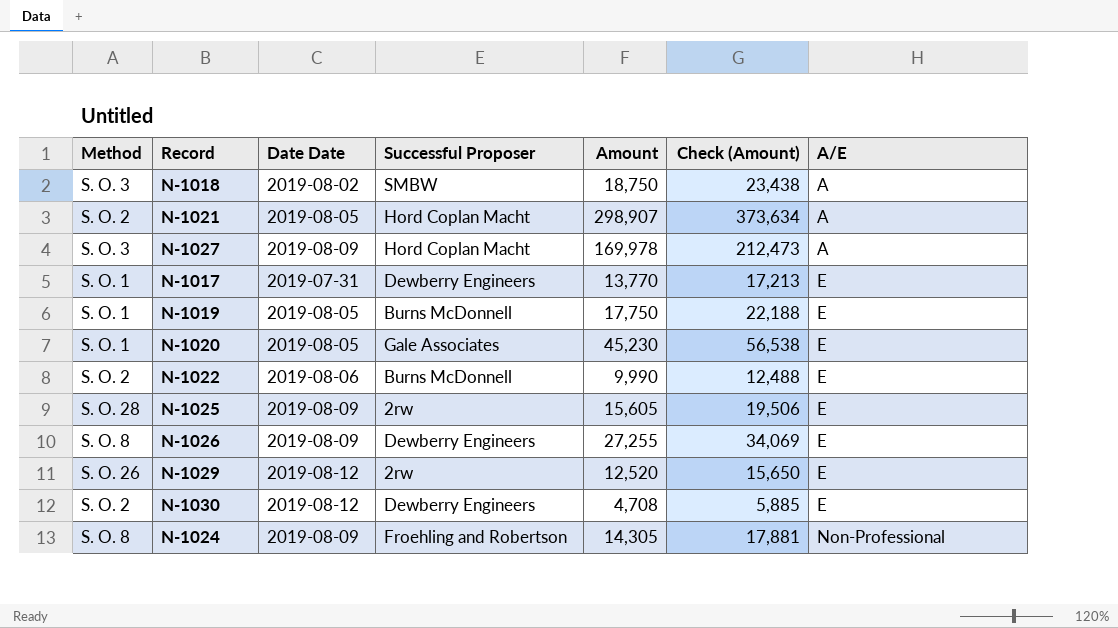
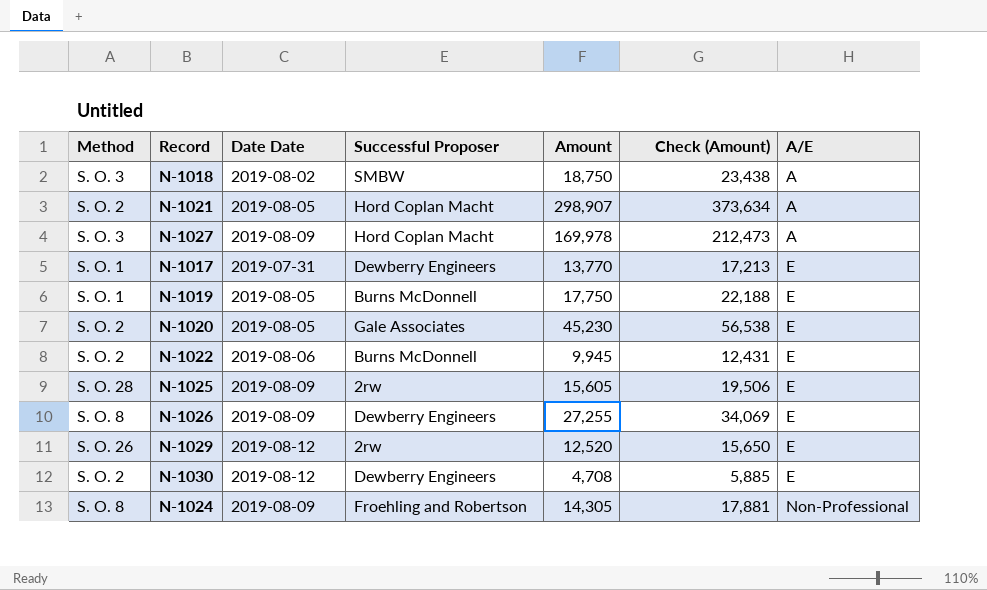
N-1020 | Method: S. O. 1 -> S. O. 2
N-1022 | Amount: 9,990 -> 9,945
N-1022 | Check (Amount): 12,488 -> 12,431

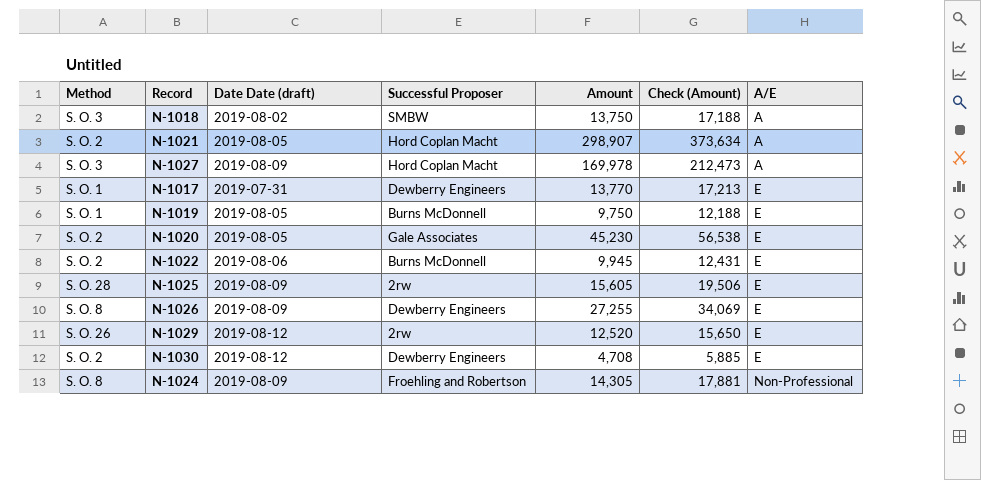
column name: Date Date -> Date Date (draft)
N-1018 | Amount: 18,750 -> 13,750
N-1018 | Check (Amount): 23,438 -> 17,188
N-1019 | Amount: 17,750 -> 9,750
N-1019 | Check (Amount): 22,188 -> 12,188

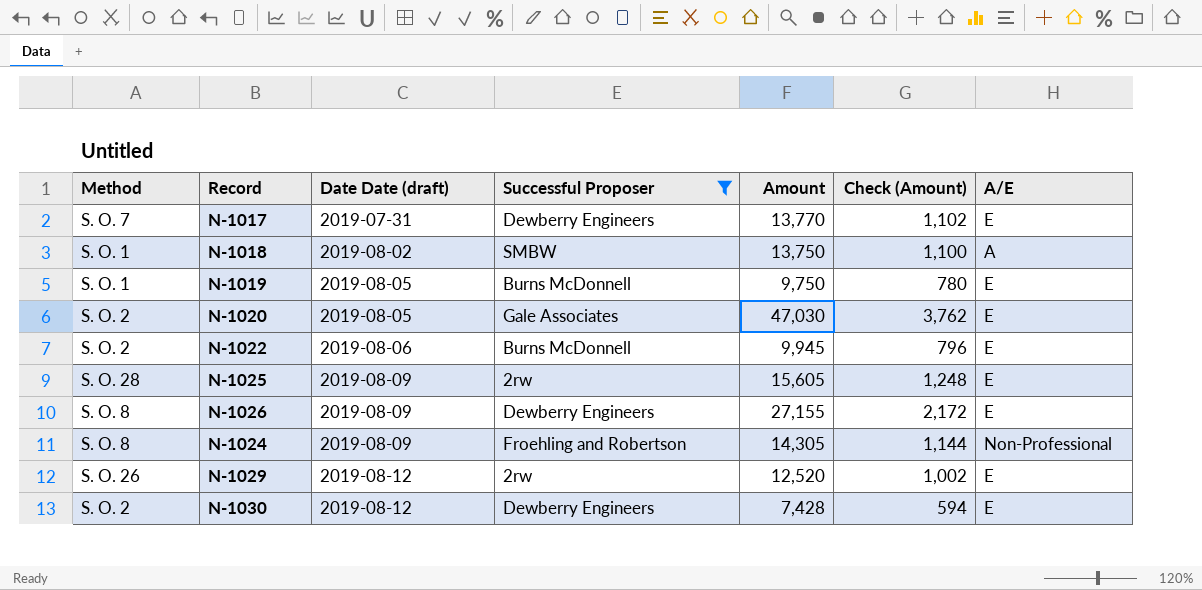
filter: none -> Successful Proposer != Hord Coplan Macht
row order: A/E ascending -> Date Date (draft) ascending
column Check (Amount) | formula: [Amount] * 1.25 -> [Amount] * 0.08
N-1017 | Method: S. O. 1 -> S. O. 7
N-1018 | Method: S. O. 3 -> S. O. 1
N-1020 | Amount: 45,230 -> 47,030
N-1026 | Amount: 27,255 -> 27,155
N-1030 | Amount: 4,708 -> 7,428

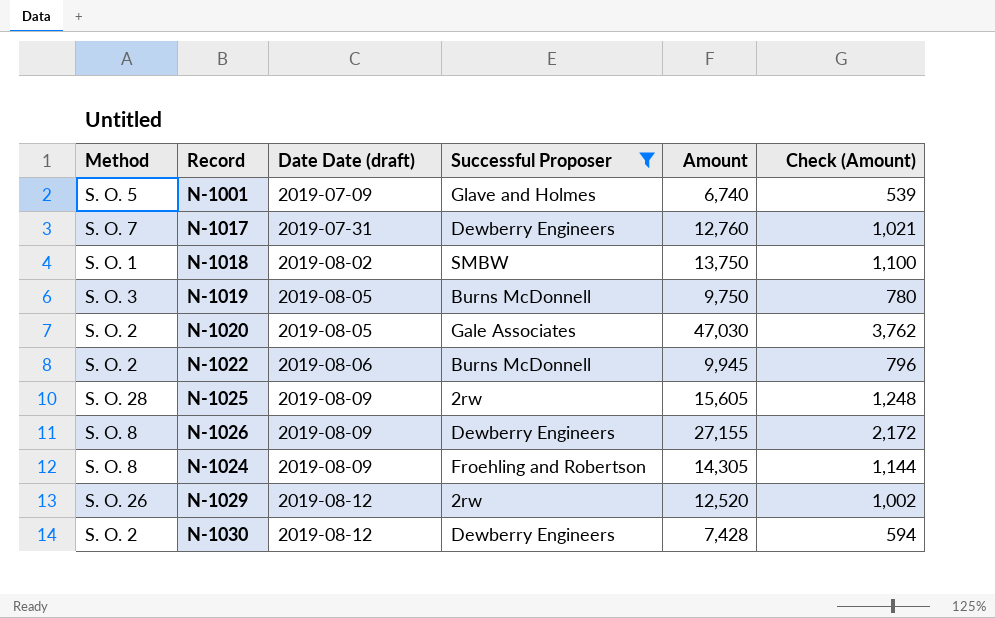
column A/E | position: 7 -> none
row N-1001: none -> S. O. 5 | 2019-07-09 | Glave and Holmes | 6,740 | 539
N-1017 | Amount: 13,770 -> 12,760
N-1017 | Check (Amount): 1,102 -> 1,021
N-1019 | Method: S. O. 1 -> S. O. 3

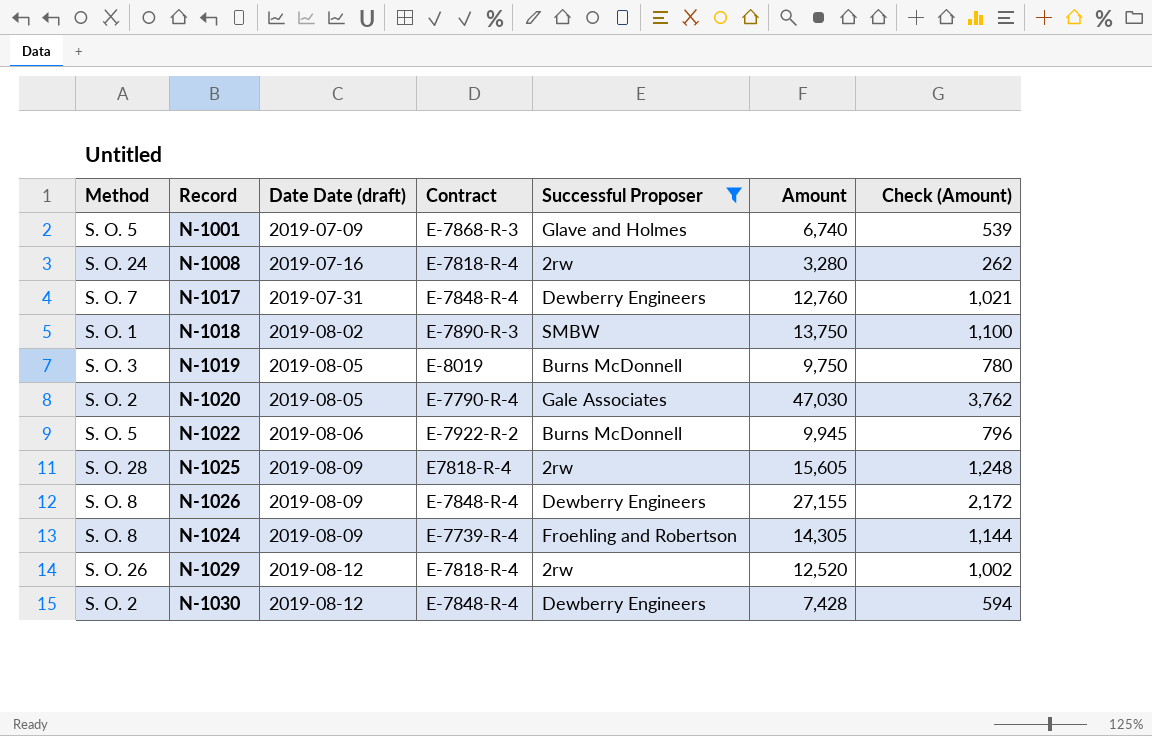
column Contract | position: none -> 4
row N-1008: none -> S. O. 24 | 2019-07-16 | E-7818-R-4 | 2rw | 3,280 | 262
N-1022 | Method: S. O. 2 -> S. O. 5

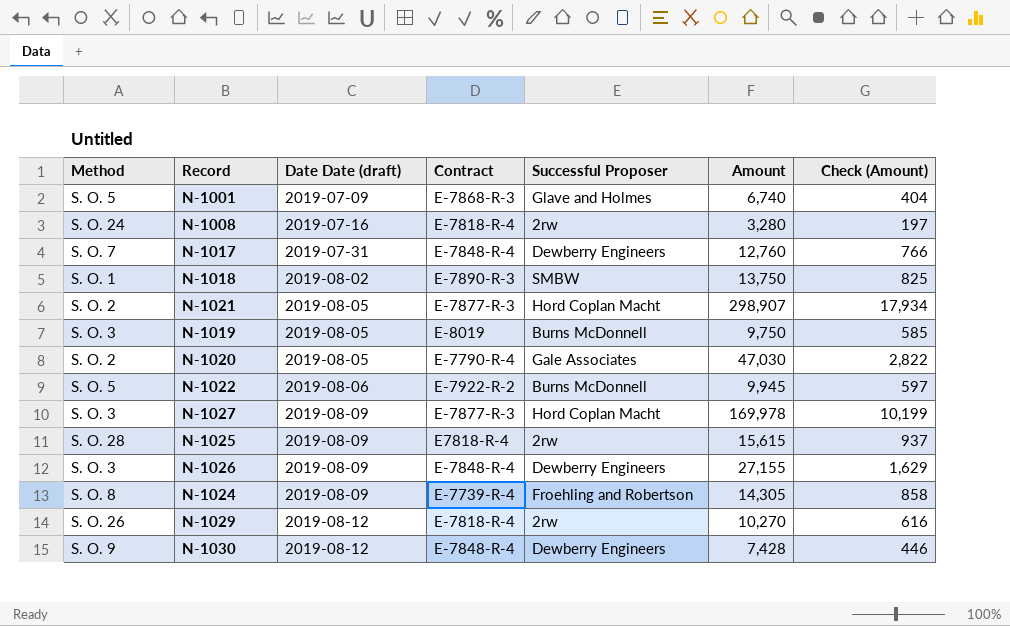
filter: Successful Proposer != Hord Coplan Macht -> none
column Check (Amount) | formula: [Amount] * 0.08 -> [Amount] * 0.06
N-1025 | Amount: 15,605 -> 15,615
N-1026 | Method: S. O. 8 -> S. O. 3
N-1029 | Amount: 12,520 -> 10,270
N-1030 | Method: S. O. 2 -> S. O. 9

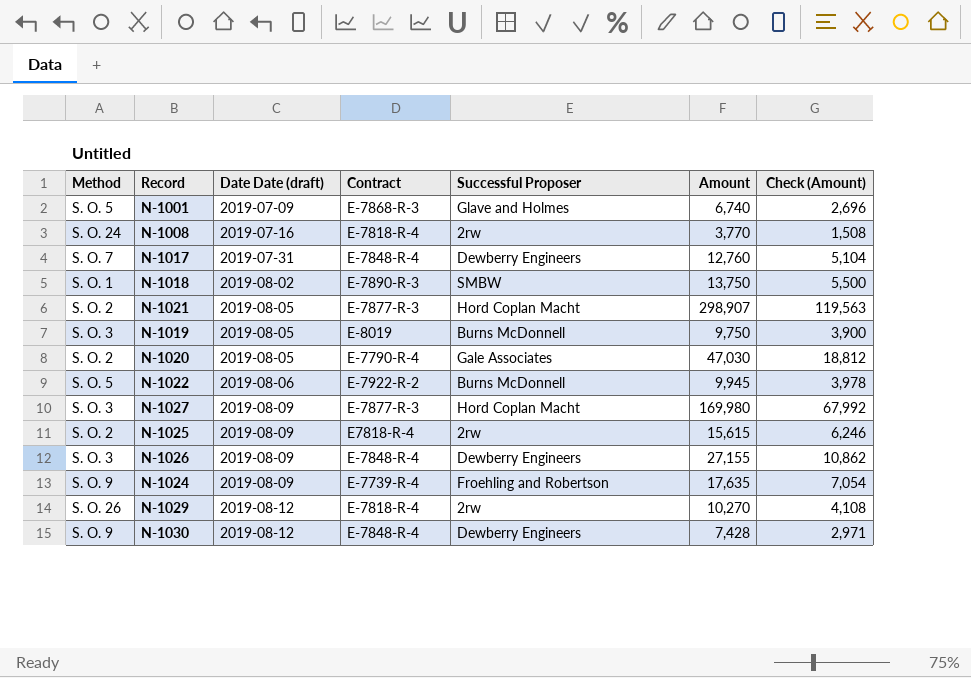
column Check (Amount) | formula: [Amount] * 0.06 -> [Amount] * 0.4
N-1008 | Amount: 3,280 -> 3,770
N-1027 | Amount: 169,978 -> 169,980
N-1025 | Method: S. O. 28 -> S. O. 2
N-1024 | Method: S. O. 8 -> S. O. 9
N-1024 | Amount: 14,305 -> 17,635

